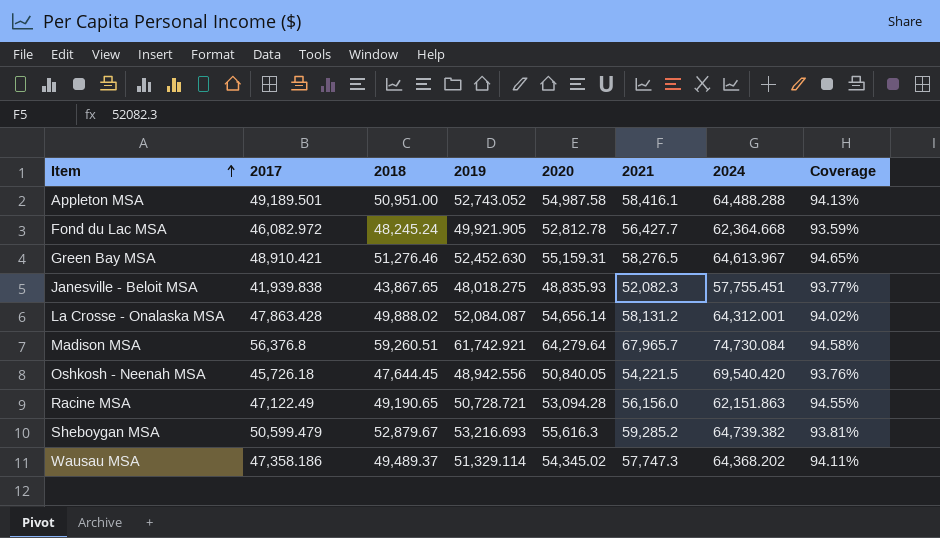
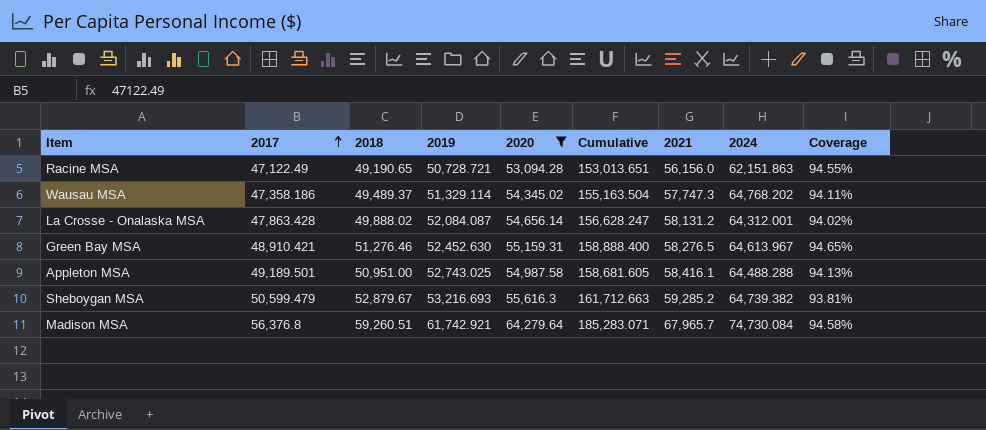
filter: none -> 2020 >= 53,094.28
row order: Item ascending -> 2017 ascending
column Cumulative | formula: none -> [2018] + [2019] + [2020]
Wausau MSA | 2024: 64,368.202 -> 64,768.202
Appleton MSA | 2019: 52,743.052 -> 52,743.025

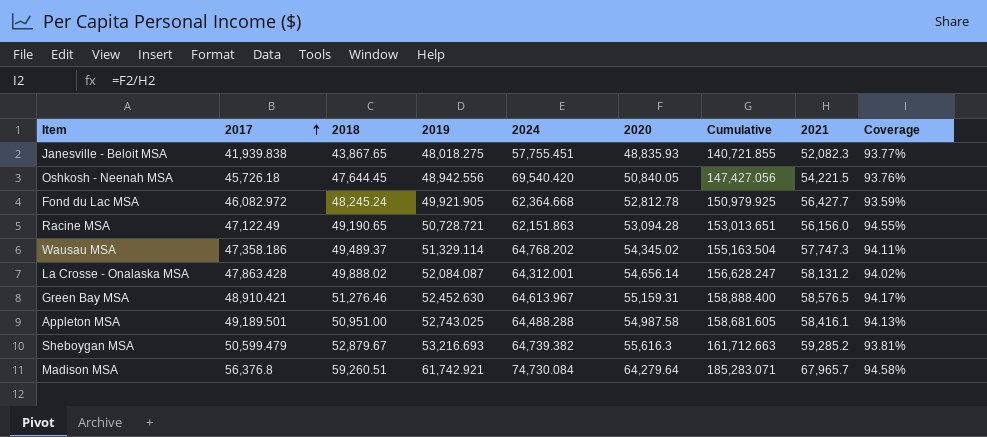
filter: 2020 >= 53,094.28 -> none
column 2024 | position: 8 -> 5
Green Bay MSA | 2021: 58,276.5 -> 58,576.5
Green Bay MSA | Coverage: 94.65% -> 94.17%

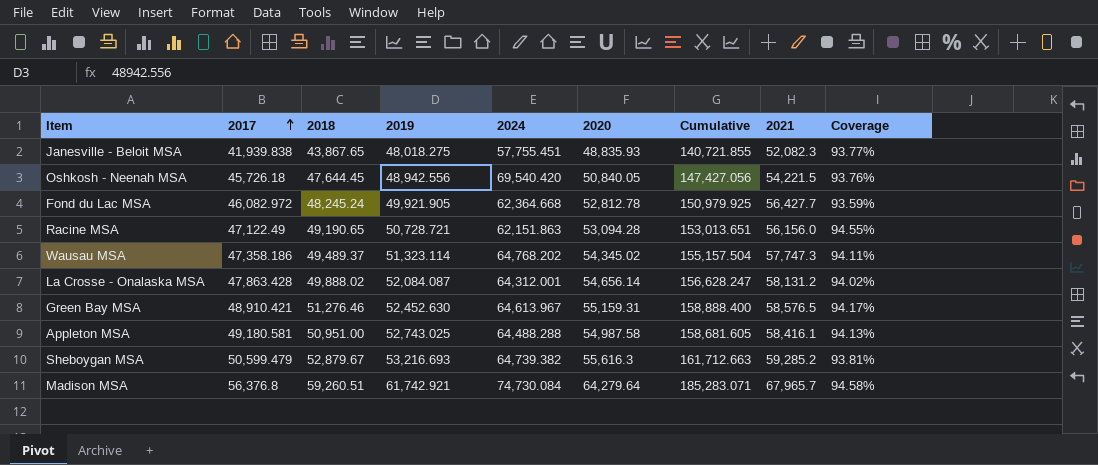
Wausau MSA | 2019: 51,329.114 -> 51,323.114
Wausau MSA | Cumulative: 155,163.504 -> 155,157.504
Appleton MSA | 2017: 49,189.501 -> 49,180.581

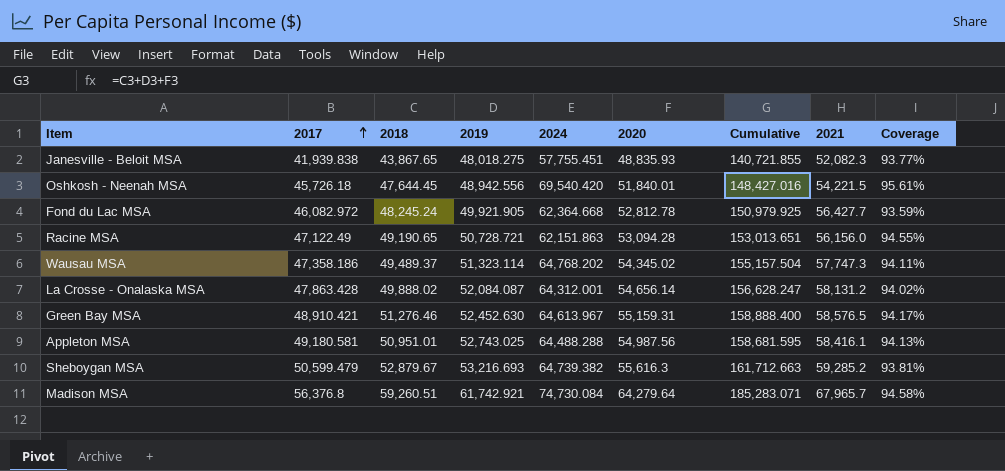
Oshkosh - Neenah MSA | 2020: 50,840.05 -> 51,840.01
Oshkosh - Neenah MSA | Cumulative: 147,427.056 -> 148,427.016
Oshkosh - Neenah MSA | Coverage: 93.76% -> 95.61%
Appleton MSA | 2018: 50,951.00 -> 50,951.01
Appleton MSA | 2020: 54,987.58 -> 54,987.56
Appleton MSA | Cumulative: 158,681.605 -> 158,681.595

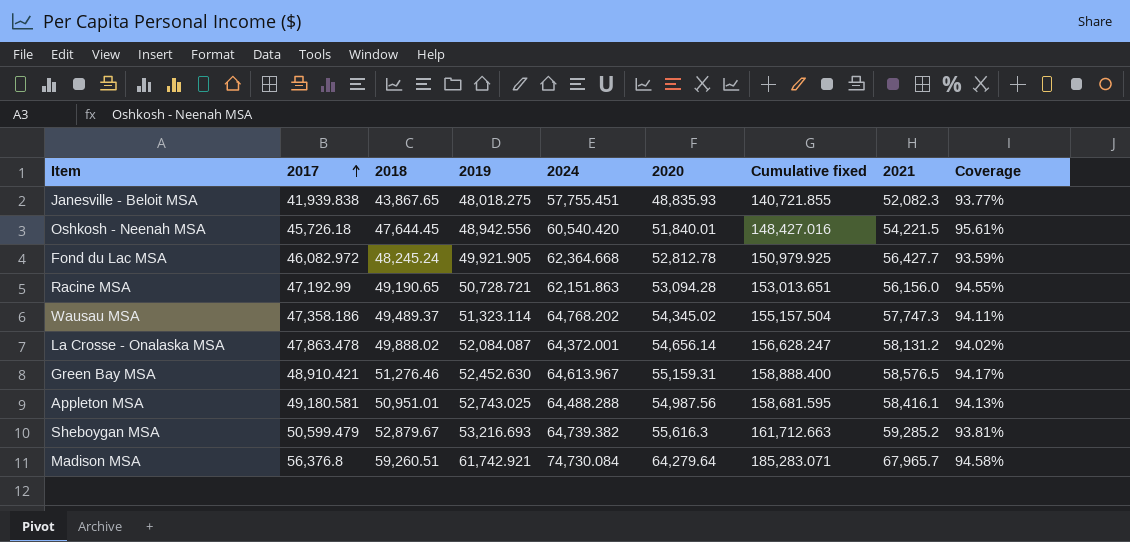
column name: Cumulative -> Cumulative fixed
Oshkosh - Neenah MSA | 2024: 69,540.420 -> 60,540.420
Racine MSA | 2017: 47,122.49 -> 47,192.99
La Crosse - Onalaska MSA | 2017: 47,863.428 -> 47,863.478
La Crosse - Onalaska MSA | 2024: 64,312.001 -> 64,372.001

